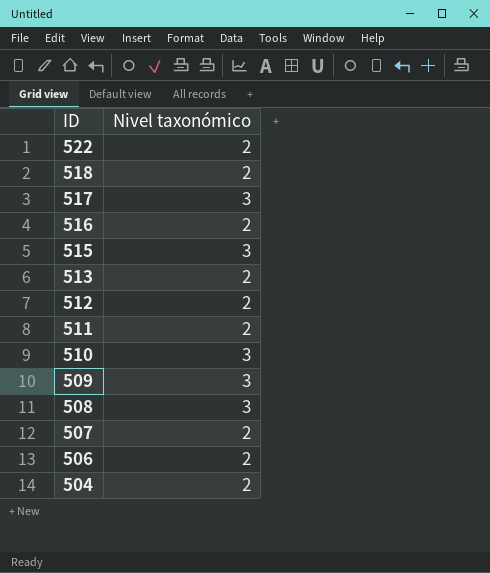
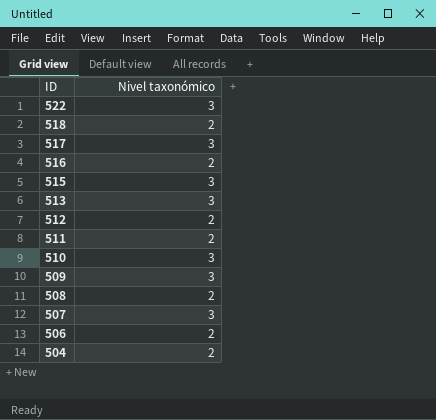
522 | Nivel taxonómico: 2 -> 3
513 | Nivel taxonómico: 2 -> 3
508 | Nivel taxonómico: 3 -> 2
507 | Nivel taxonómico: 2 -> 3

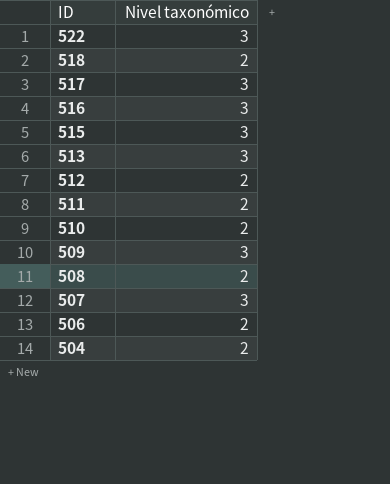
516 | Nivel taxonómico: 2 -> 3
510 | Nivel taxonómico: 3 -> 2

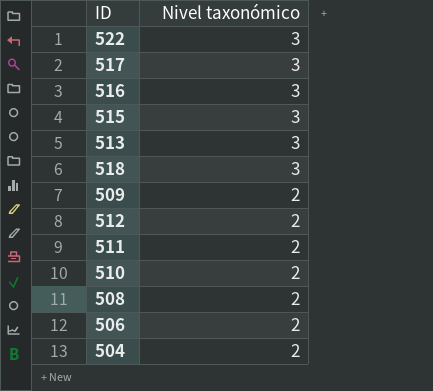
row order: ID descending -> Nivel taxonómico descending
row 507: 3 -> none
518 | Nivel taxonómico: 2 -> 3
509 | Nivel taxonómico: 3 -> 2

